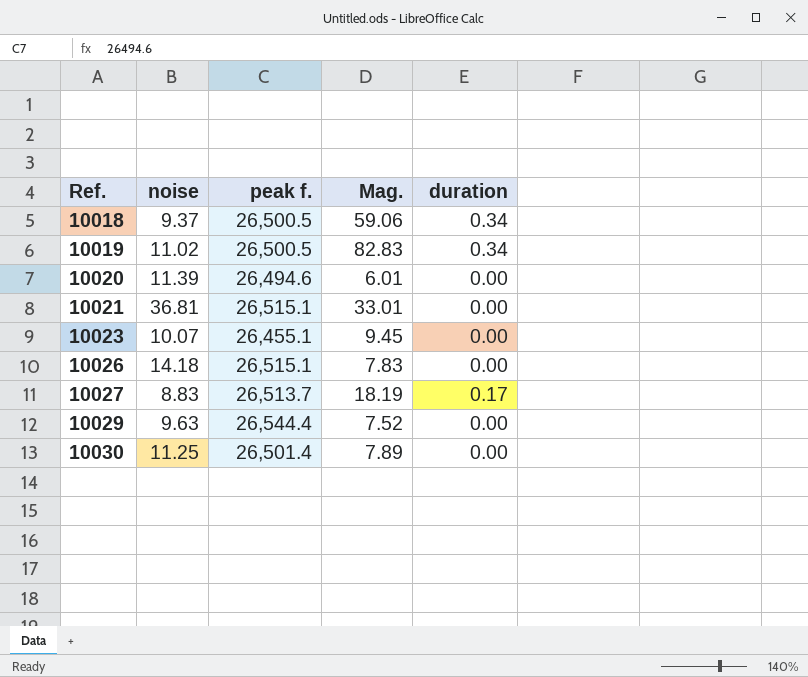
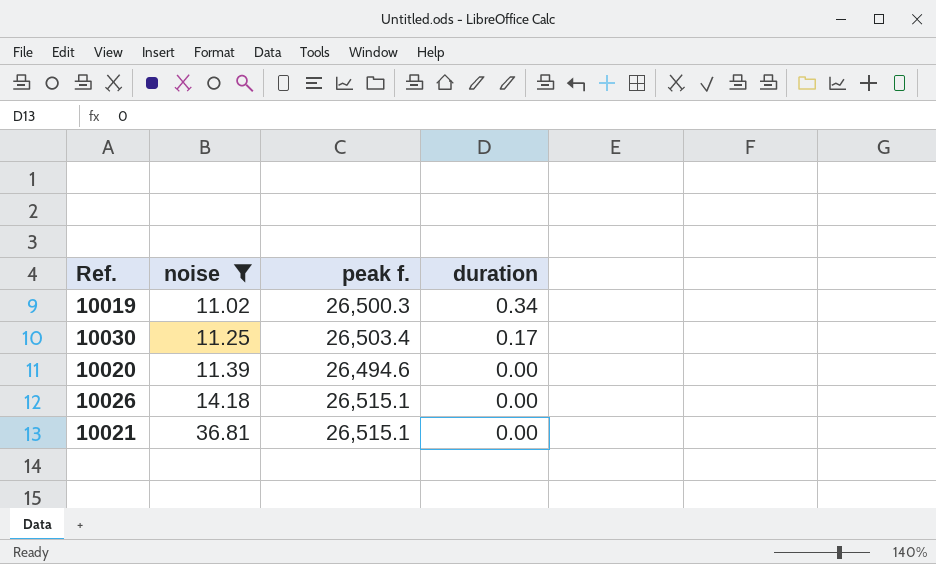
filter: none -> noise >= 11.02
row order: Ref. ascending -> noise ascending
column Mag. | position: 4 -> none
10019 | peak f.: 26,500.5 -> 26,500.3
10030 | peak f.: 26,501.4 -> 26,503.4
10030 | duration: 0.00 -> 0.17

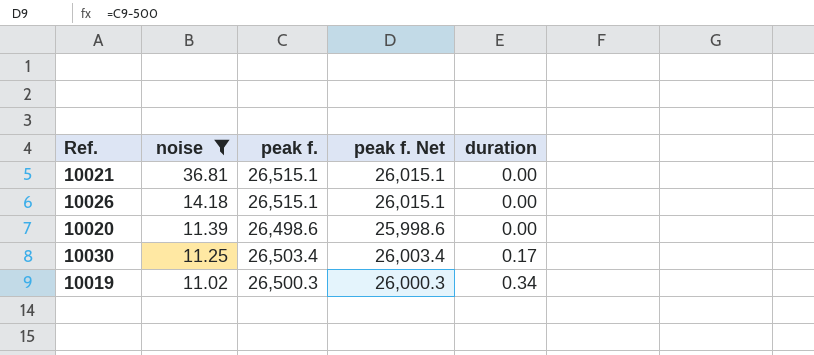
row order: noise ascending -> noise descending
column peak f. Net | formula: none -> [peak f.] - 500
10020 | peak f.: 26,494.6 -> 26,498.6

